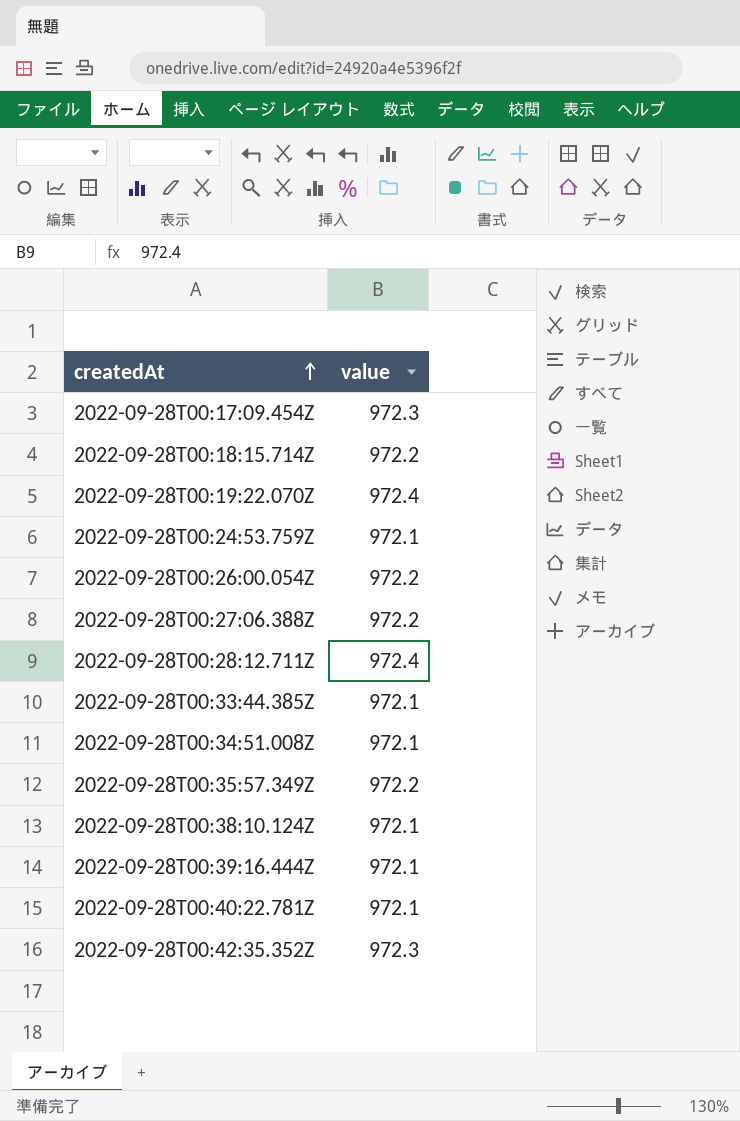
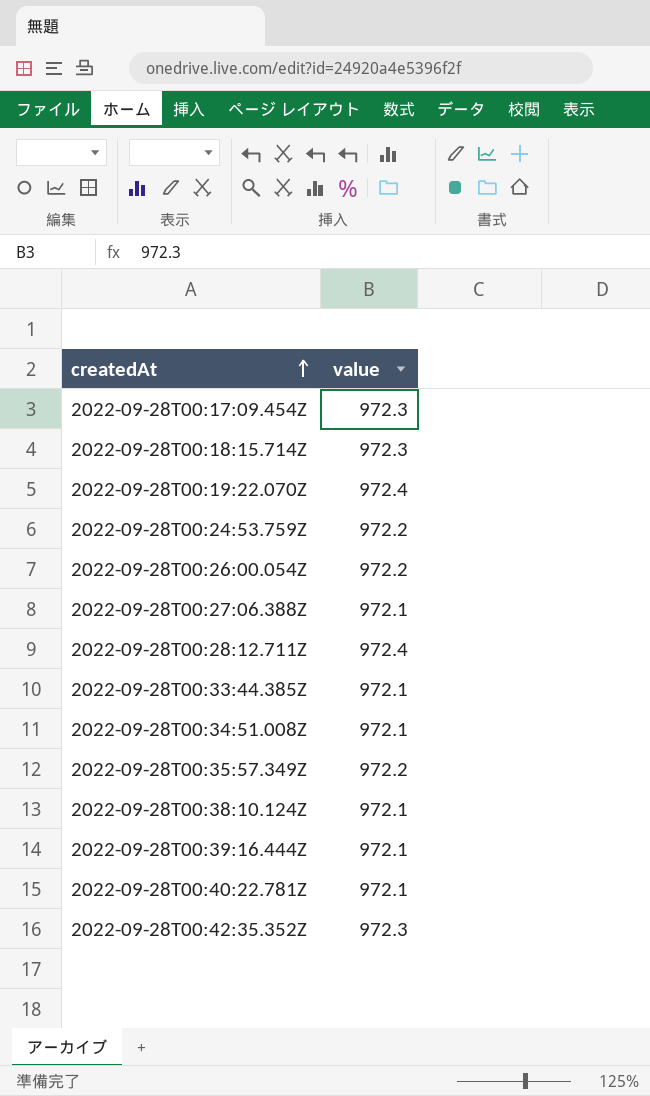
2022-09-28T00:18:15.714Z | value: 972.2 -> 972.3
2022-09-28T00:24:53.759Z | value: 972.1 -> 972.2
2022-09-28T00:27:06.388Z | value: 972.2 -> 972.1

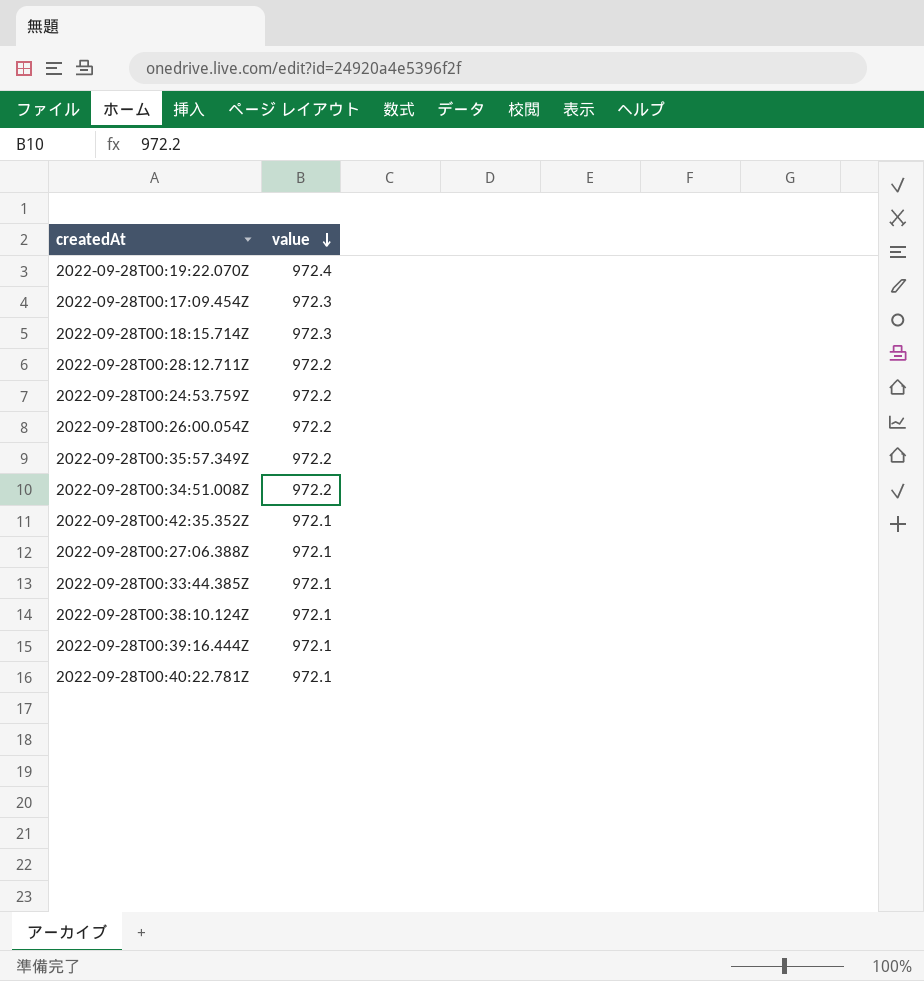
row order: createdAt ascending -> value descending
2022-09-28T00:28:12.711Z | value: 972.4 -> 972.2
2022-09-28T00:34:51.008Z | value: 972.1 -> 972.2
2022-09-28T00:42:35.352Z | value: 972.3 -> 972.1

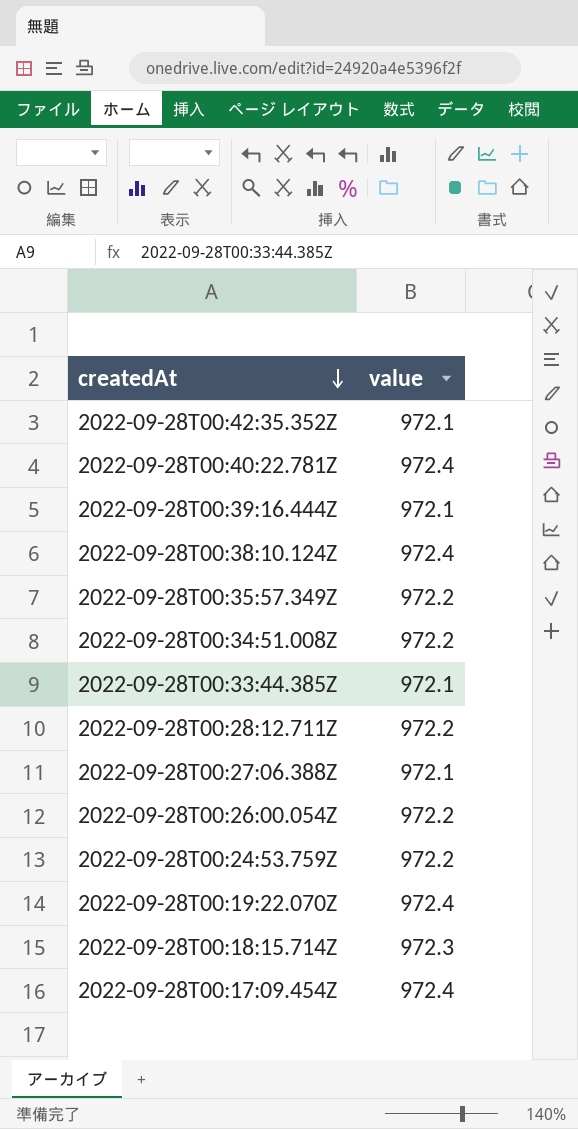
row order: value descending -> createdAt descending
2022-09-28T00:40:22.781Z | value: 972.1 -> 972.4
2022-09-28T00:38:10.124Z | value: 972.1 -> 972.4
2022-09-28T00:17:09.454Z | value: 972.3 -> 972.4

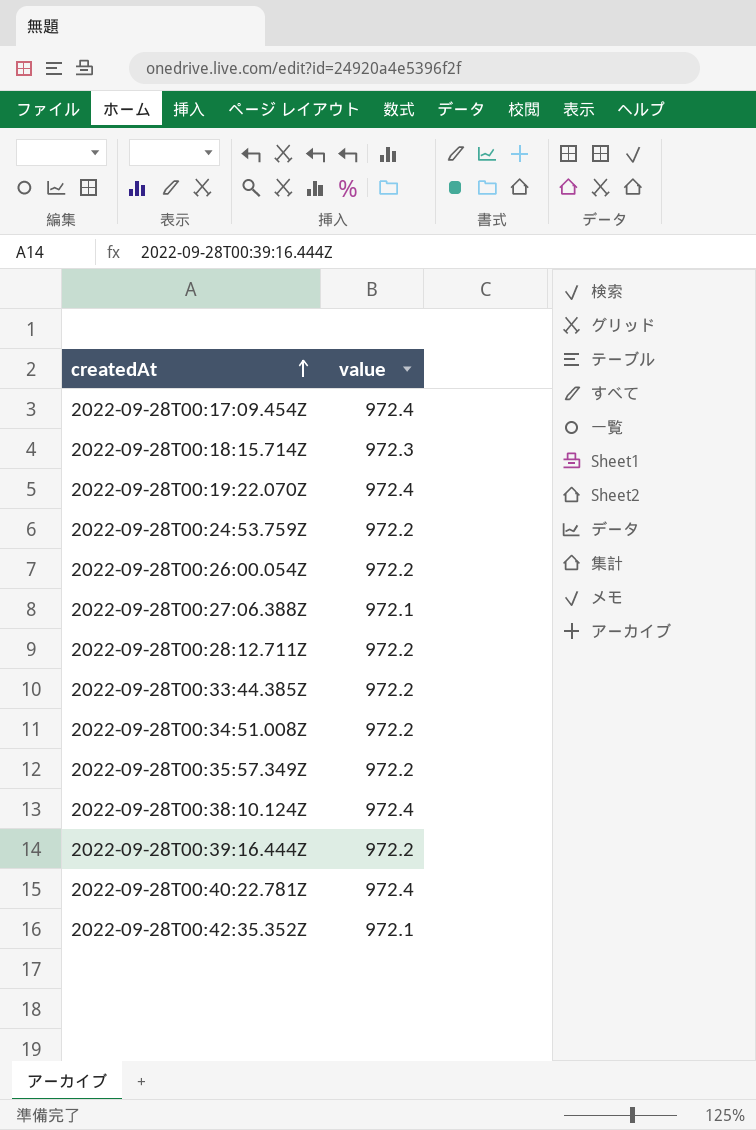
row order: createdAt descending -> createdAt ascending
2022-09-28T00:33:44.385Z | value: 972.1 -> 972.2
2022-09-28T00:39:16.444Z | value: 972.1 -> 972.2

